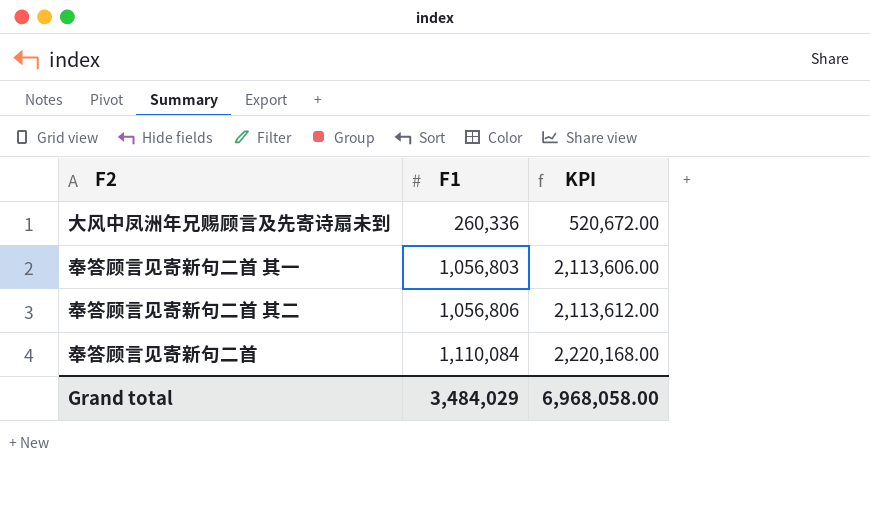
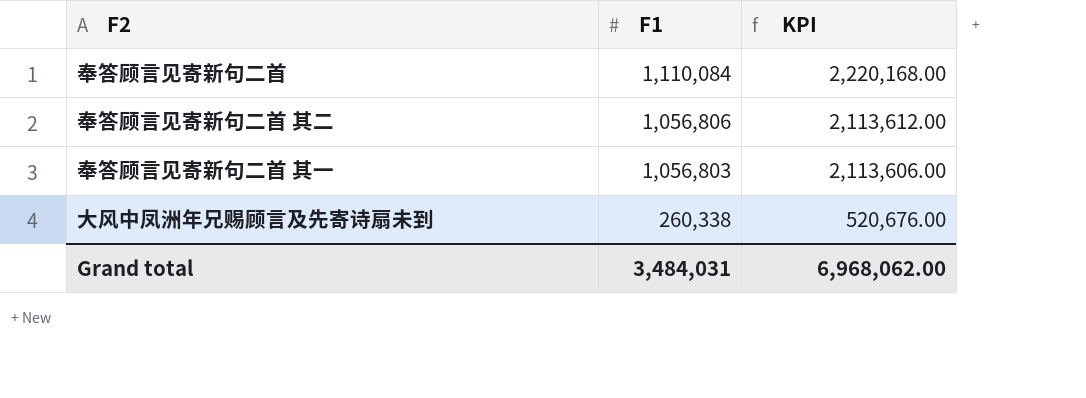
row order: F1 ascending -> F1 descending
大风中凤洲年兄赐顾言及先寄诗扇未到 | F1: 260,336 -> 260,338
大风中凤洲年兄赐顾言及先寄诗扇未到 | KPI: 520,672.00 -> 520,676.00
Grand total | F1: 3,484,029 -> 3,484,031
Grand total | KPI: 6,968,058.00 -> 6,968,062.00

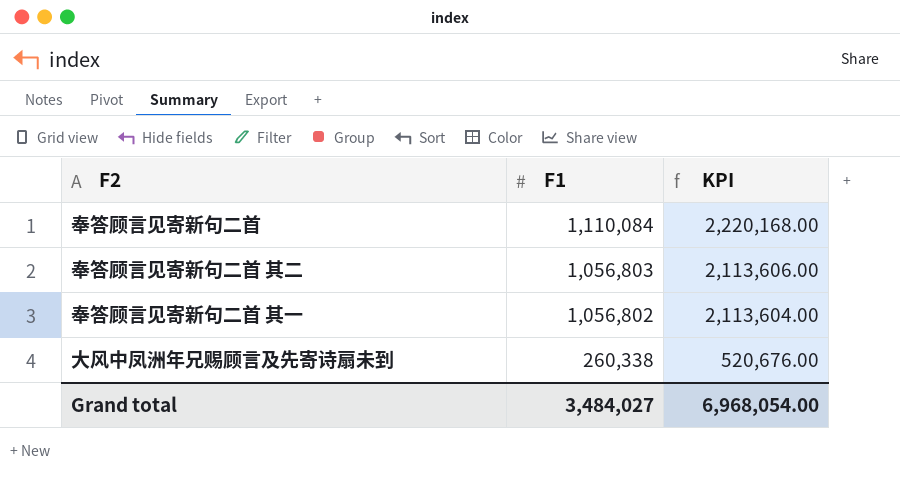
奉答顾言见寄新句二首 其二 | F1: 1,056,806 -> 1,056,803
奉答顾言见寄新句二首 其二 | KPI: 2,113,612.00 -> 2,113,606.00
奉答顾言见寄新句二首 其一 | F1: 1,056,803 -> 1,056,802
奉答顾言见寄新句二首 其一 | KPI: 2,113,606.00 -> 2,113,604.00
Grand total | F1: 3,484,031 -> 3,484,027
Grand total | KPI: 6,968,062.00 -> 6,968,054.00

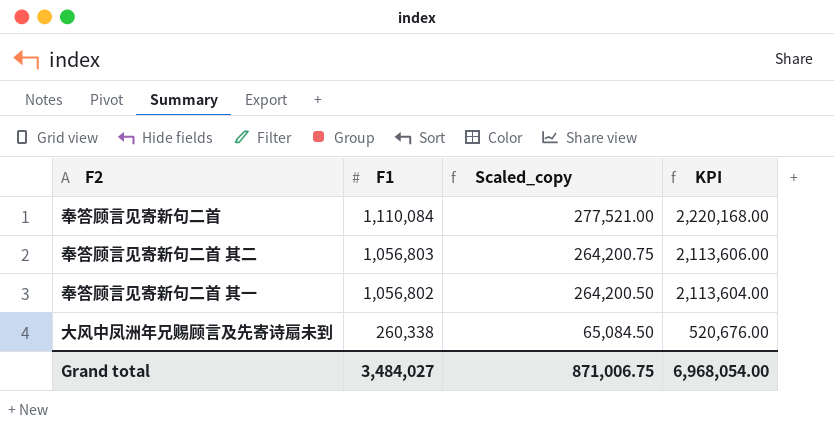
column Scaled_copy | formula: none -> [F1] * 0.25

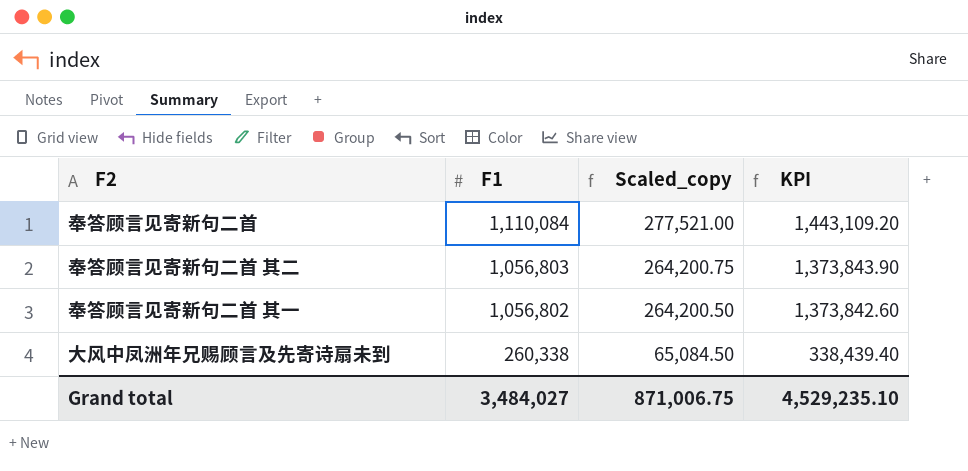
column KPI | formula: [F1] * 2 -> [F1] * 1.3
Grand total | KPI: 6,968,054.00 -> 4,529,235.10

